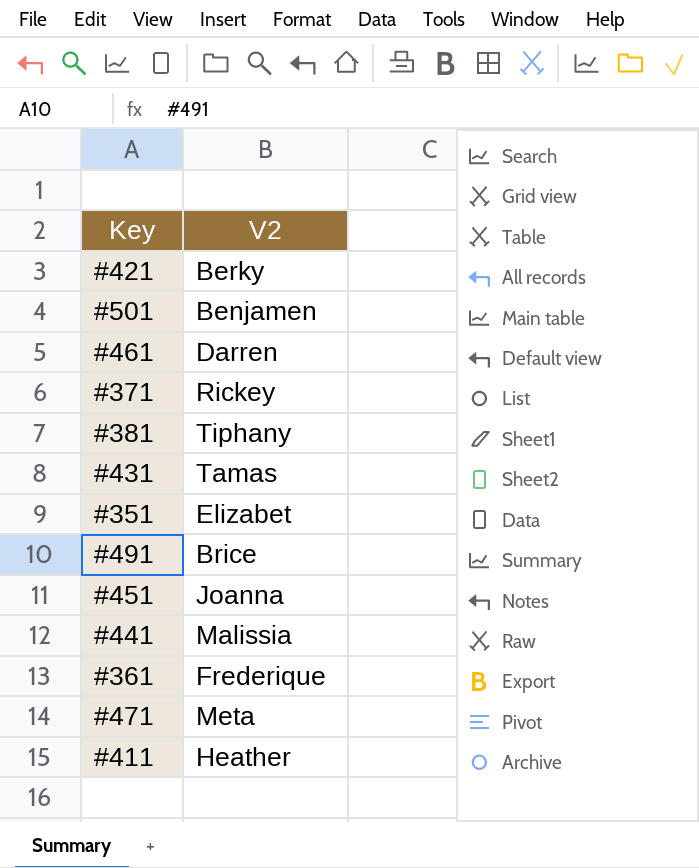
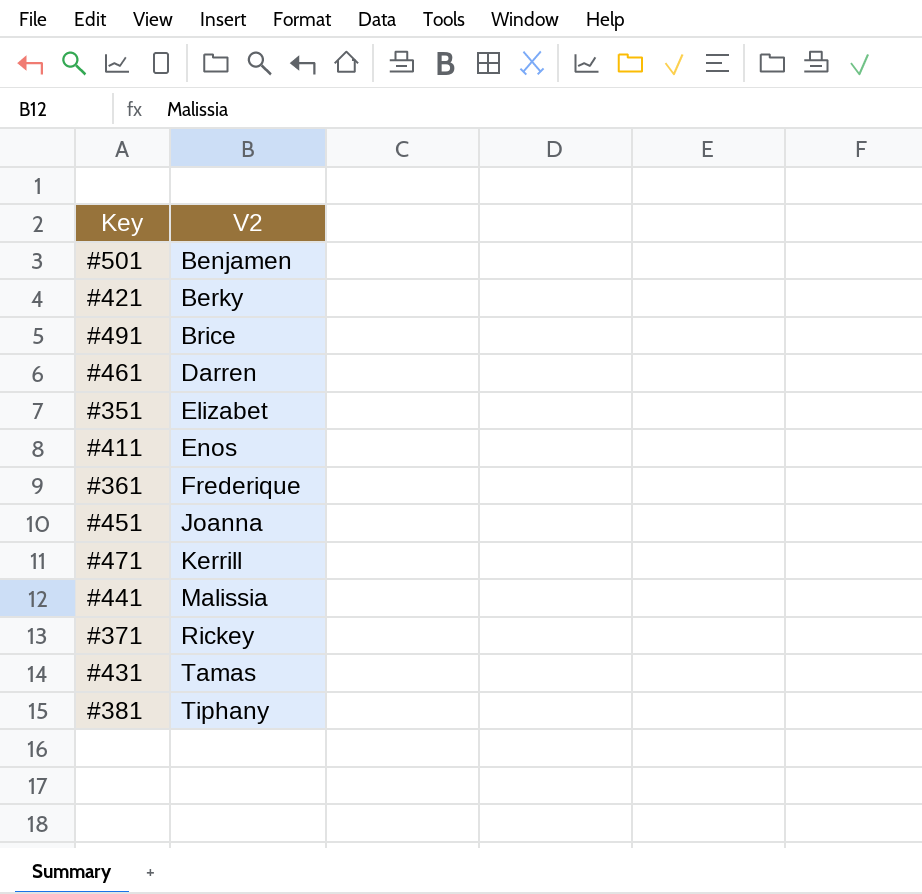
row order: none -> V2 ascending
#411 | V2: Heather -> Enos
#471 | V2: Meta -> Kerrill

